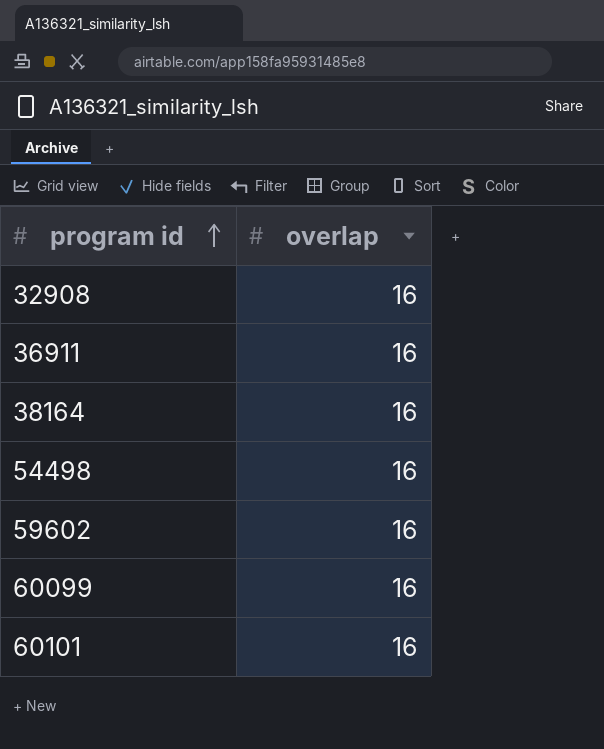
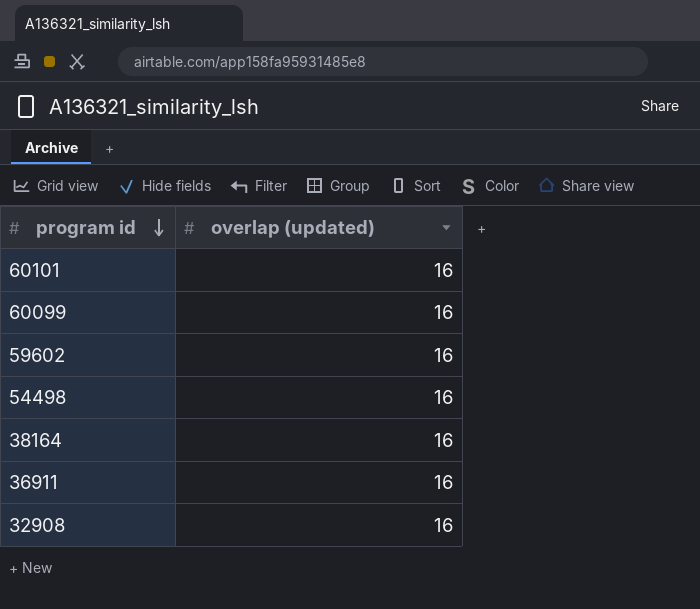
row order: program id ascending -> program id descending
column name: overlap -> overlap (updated)

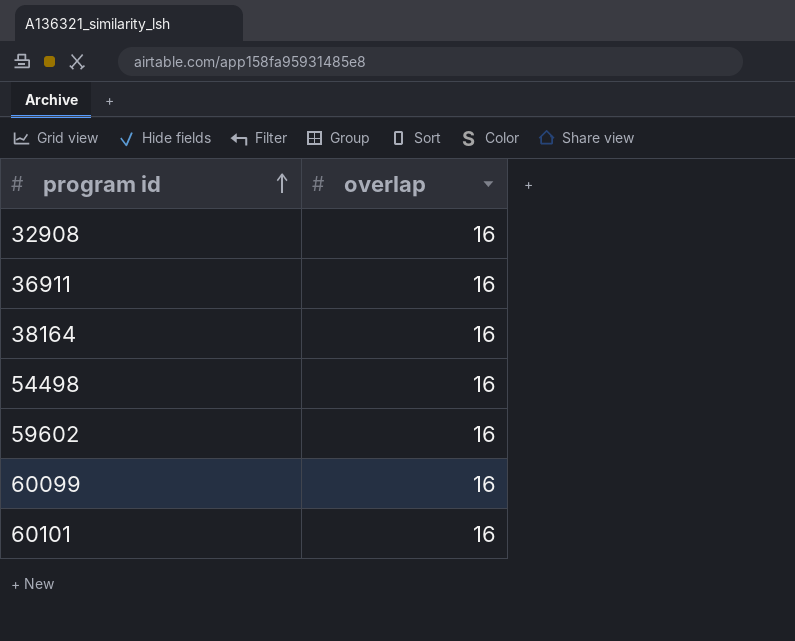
row order: program id descending -> program id ascending
column name: overlap (updated) -> overlap

